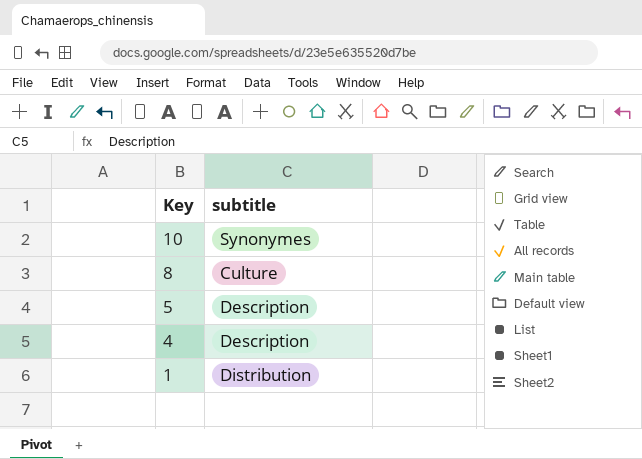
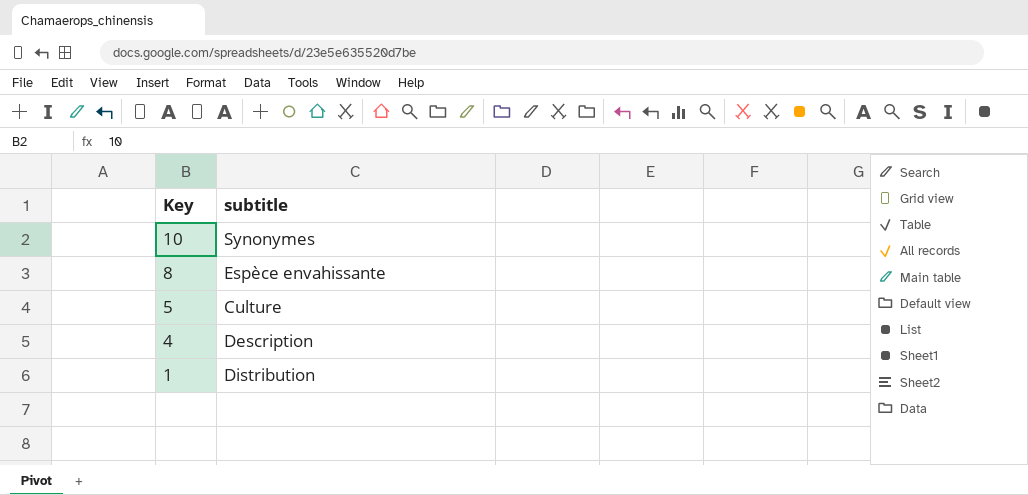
8 | subtitle: Culture -> Espèce envahissante
5 | subtitle: Description -> Culture

